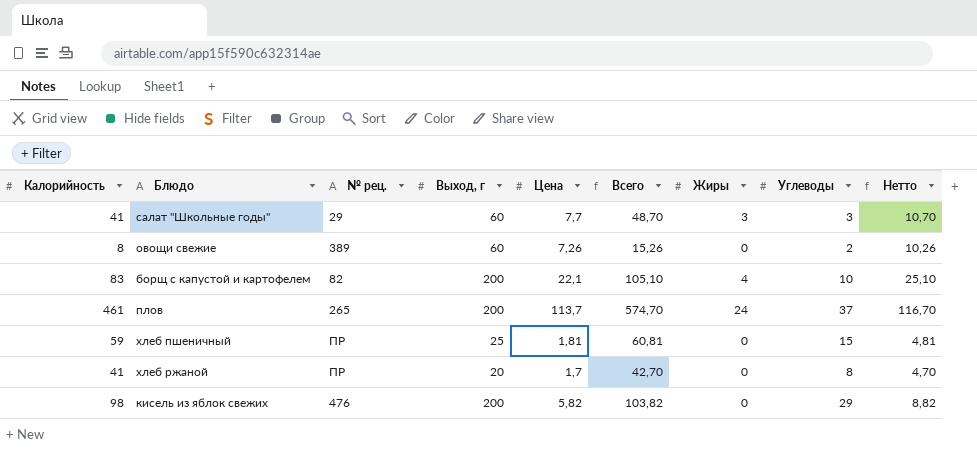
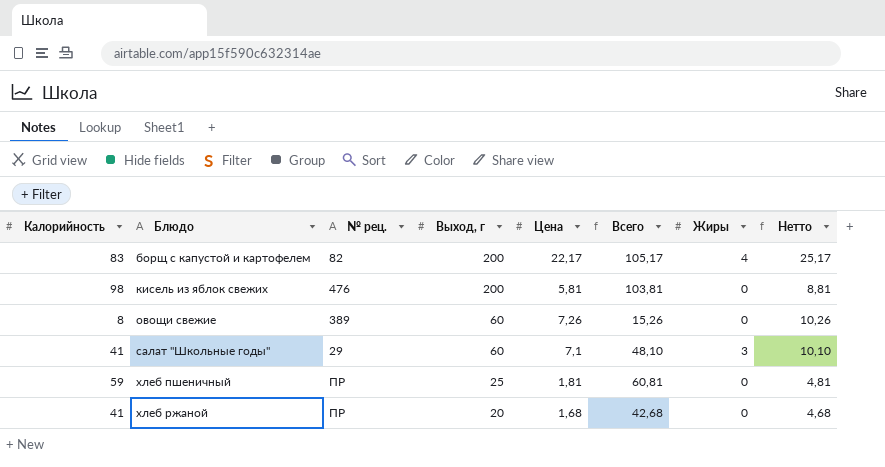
row order: none -> Блюдо ascending
column Углеводы | position: 8 -> none
row плов: 461 | 265 | 200 | 113,7 | 574,70 | 24 | 37 | 116,70 -> none
борщ с капустой и картофелем | Цена: 22,1 -> 22,17
борщ с капустой и картофелем | Всего: 105,10 -> 105,17
борщ с капустой и картофелем | Нетто: 25,10 -> 25,17
кисель из яблок свежих | Цена: 5,82 -> 5,81
кисель из яблок свежих | Всего: 103,82 -> 103,81
кисель из яблок свежих | Нетто: 8,82 -> 8,81
салат "Школьные годы" | Цена: 7,7 -> 7,1
салат "Школьные годы" | Всего: 48,70 -> 48,10
салат "Школьные годы" | Нетто: 10,70 -> 10,10
хлеб ржаной | Цена: 1,7 -> 1,68
хлеб ржаной | Всего: 42,70 -> 42,68
хлеб ржаной | Нетто: 4,70 -> 4,68

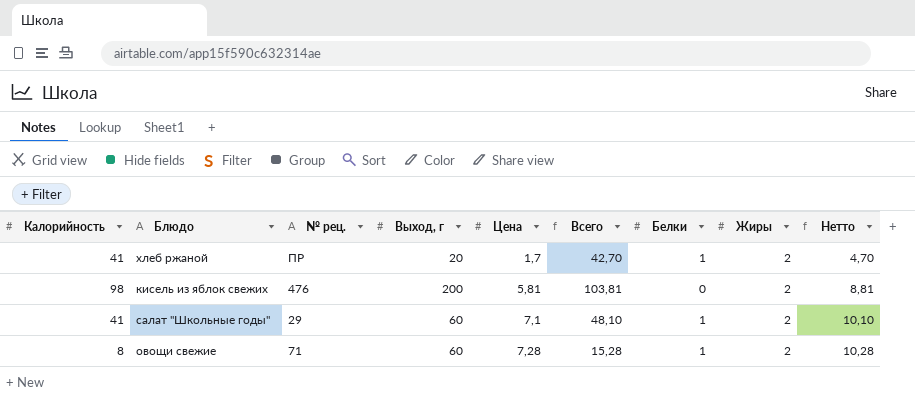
row order: Блюдо ascending -> Цена ascending
column Белки | position: none -> 7
row борщ с капустой и картофелем: 83 | 82 | 200 | 22,17 | 105,17 | 4 | 25,17 -> none
row хлеб пшеничный: 59 | ПР | 25 | 1,81 | 60,81 | 0 | 4,81 -> none
хлеб ржаной | Цена: 1,68 -> 1,7
хлеб ржаной | Всего: 42,68 -> 42,70
хлеб ржаной | Жиры: 0 -> 2
хлеб ржаной | Нетто: 4,68 -> 4,70
кисель из яблок свежих | Жиры: 0 -> 2
салат "Школьные годы" | Жиры: 3 -> 2
овощи свежие | № рец.: 389 -> 71
овощи свежие | Цена: 7,26 -> 7,28
овощи свежие | Всего: 15,26 -> 15,28
овощи свежие | Жиры: 0 -> 2
овощи свежие | Нетто: 10,26 -> 10,28

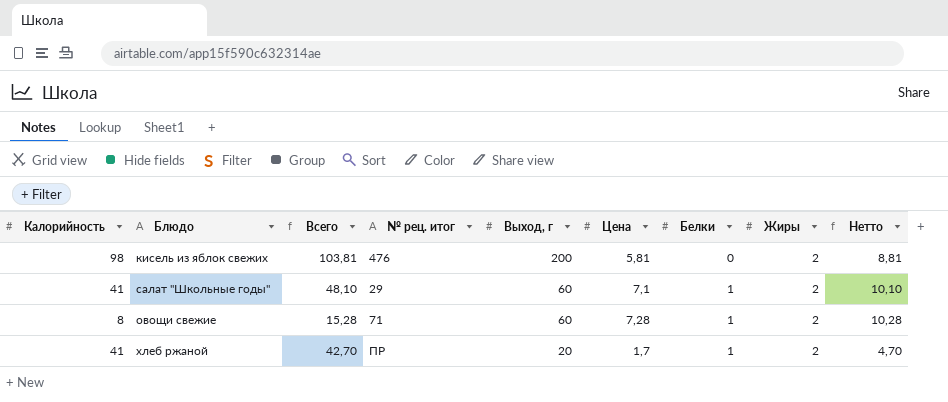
row order: Цена ascending -> Выход, г descending
column Всего | position: 6 -> 3
column name: № рец. -> № рец. итог

